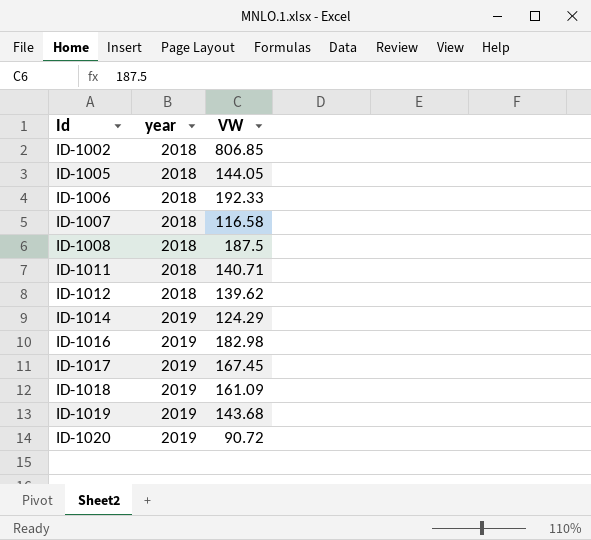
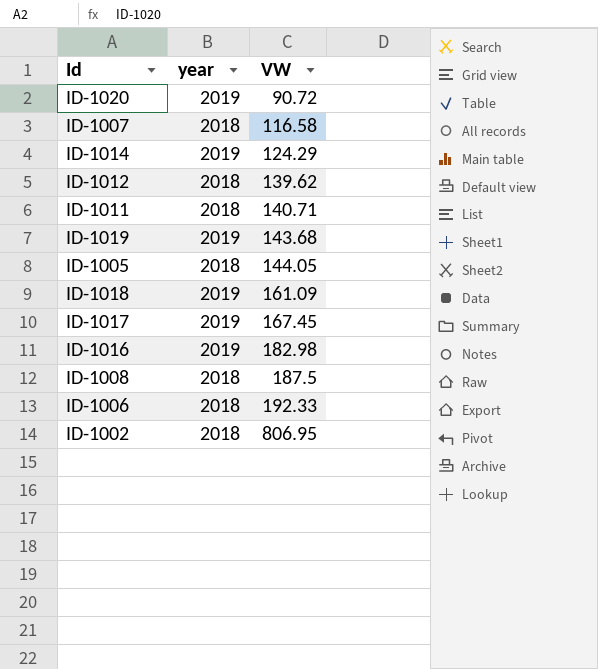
row order: Id ascending -> VW ascending
ID-1002 | VW: 806.85 -> 806.95

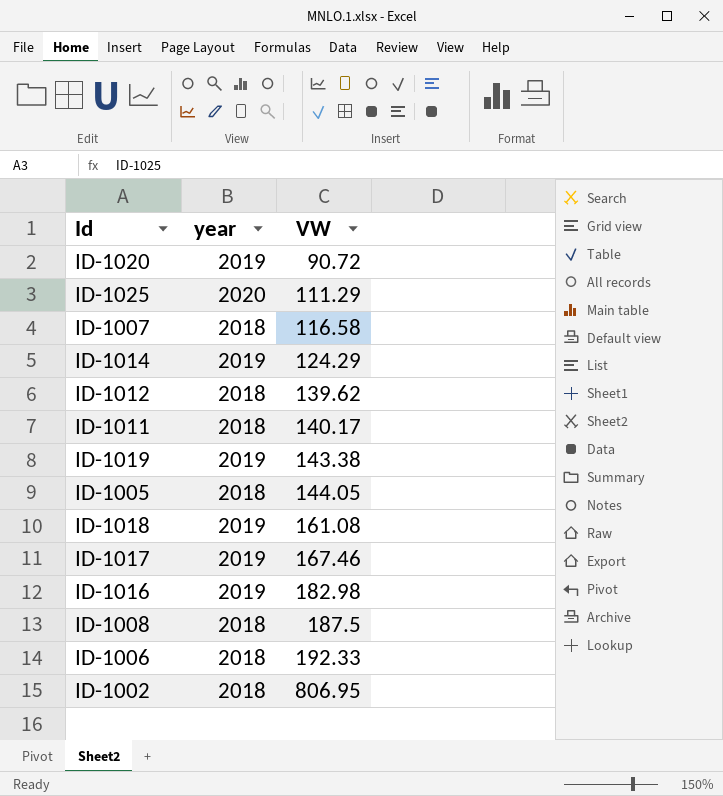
row ID-1025: none -> 2020 | 111.29
ID-1011 | VW: 140.71 -> 140.17
ID-1019 | VW: 143.68 -> 143.38
ID-1018 | VW: 161.09 -> 161.08
ID-1017 | VW: 167.45 -> 167.46

